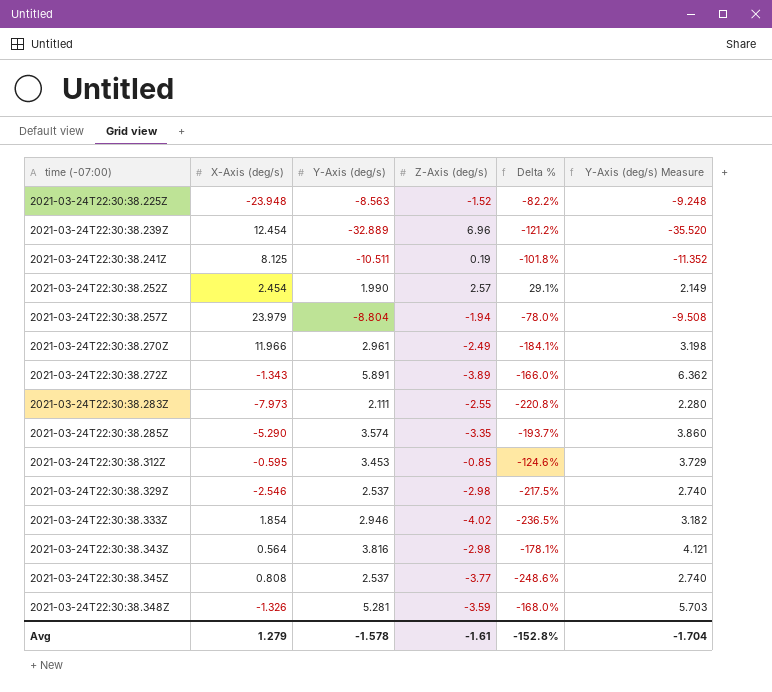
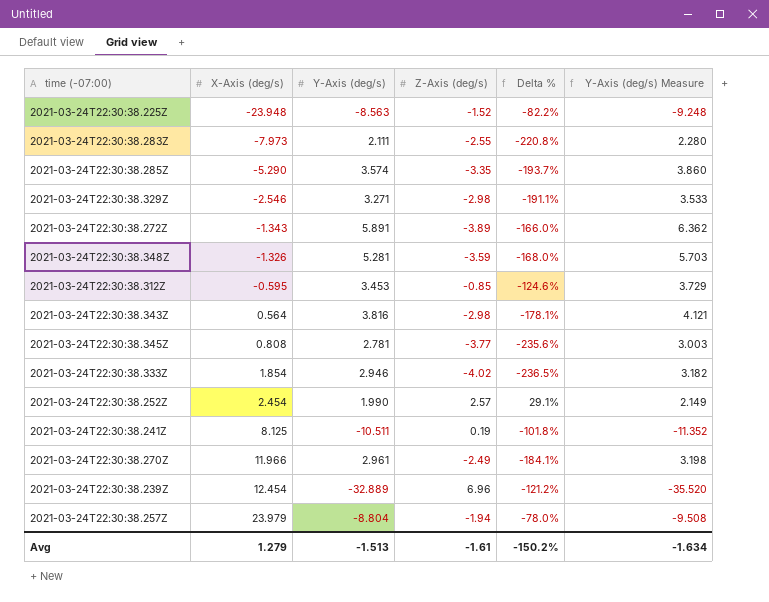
row order: time (-07:00) ascending -> X-Axis (deg/s) ascending
2021-03-24T22:30:38.329Z | Y-Axis (deg/s): 2.537 -> 3.271
2021-03-24T22:30:38.329Z | Delta %: -217.5% -> -191.1%
2021-03-24T22:30:38.329Z | Y-Axis (deg/s) Measure: 2.740 -> 3.533
2021-03-24T22:30:38.345Z | Y-Axis (deg/s): 2.537 -> 2.781
2021-03-24T22:30:38.345Z | Delta %: -248.6% -> -235.6%
2021-03-24T22:30:38.345Z | Y-Axis (deg/s) Measure: 2.740 -> 3.003
Avg | Y-Axis (deg/s): -1.578 -> -1.513
Avg | Delta %: -152.8% -> -150.2%
Avg | Y-Axis (deg/s) Measure: -1.704 -> -1.634

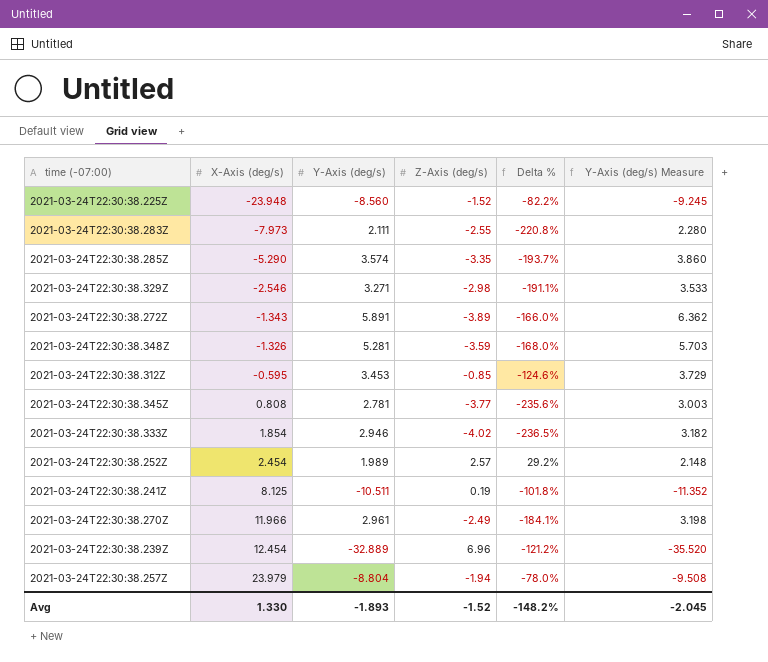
row 2021-03-24T22:30:38.343Z: 0.564 | 3.816 | -2.98 | -178.1% | 4.121 -> none
2021-03-24T22:30:38.225Z | Y-Axis (deg/s): -8.563 -> -8.560
2021-03-24T22:30:38.225Z | Y-Axis (deg/s) Measure: -9.248 -> -9.245
2021-03-24T22:30:38.252Z | Y-Axis (deg/s): 1.990 -> 1.989
2021-03-24T22:30:38.252Z | Delta %: 29.1% -> 29.2%
2021-03-24T22:30:38.252Z | Y-Axis (deg/s) Measure: 2.149 -> 2.148
Avg | X-Axis (deg/s): 1.279 -> 1.330
Avg | Y-Axis (deg/s): -1.513 -> -1.893
Avg | Z-Axis (deg/s): -1.61 -> -1.52
Avg | Delta %: -150.2% -> -148.2%
Avg | Y-Axis (deg/s) Measure: -1.634 -> -2.045

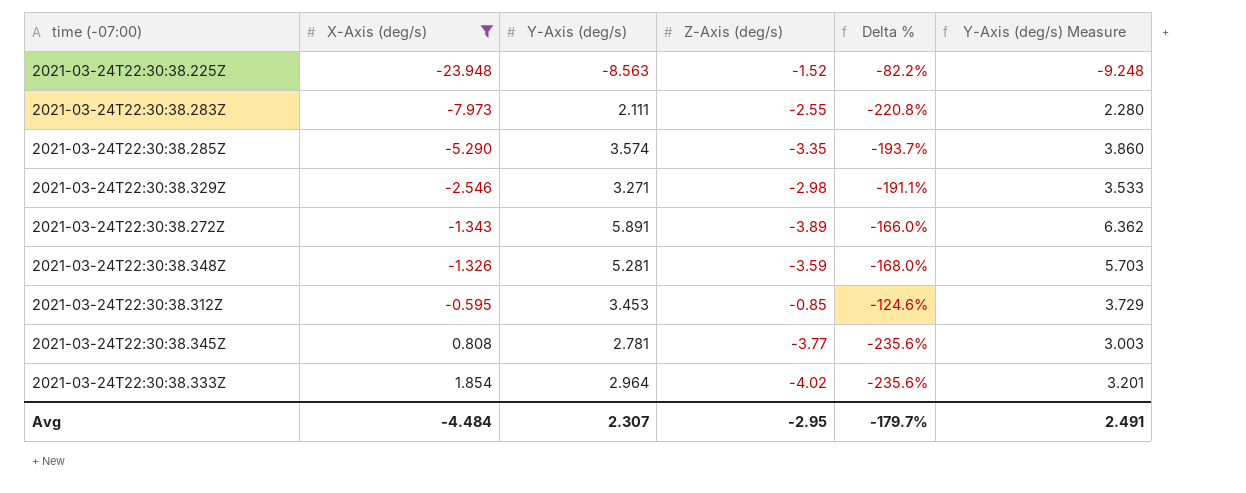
filter: none -> X-Axis (deg/s) <= 1.854
2021-03-24T22:30:38.225Z | Y-Axis (deg/s): -8.560 -> -8.563
2021-03-24T22:30:38.225Z | Y-Axis (deg/s) Measure: -9.245 -> -9.248
2021-03-24T22:30:38.333Z | Y-Axis (deg/s): 2.946 -> 2.964
2021-03-24T22:30:38.333Z | Delta %: -236.5% -> -235.6%
2021-03-24T22:30:38.333Z | Y-Axis (deg/s) Measure: 3.182 -> 3.201
Avg | X-Axis (deg/s): 1.330 -> -4.484
Avg | Y-Axis (deg/s): -1.893 -> 2.307
Avg | Z-Axis (deg/s): -1.52 -> -2.95
Avg | Delta %: -148.2% -> -179.7%
Avg | Y-Axis (deg/s) Measure: -2.045 -> 2.491

